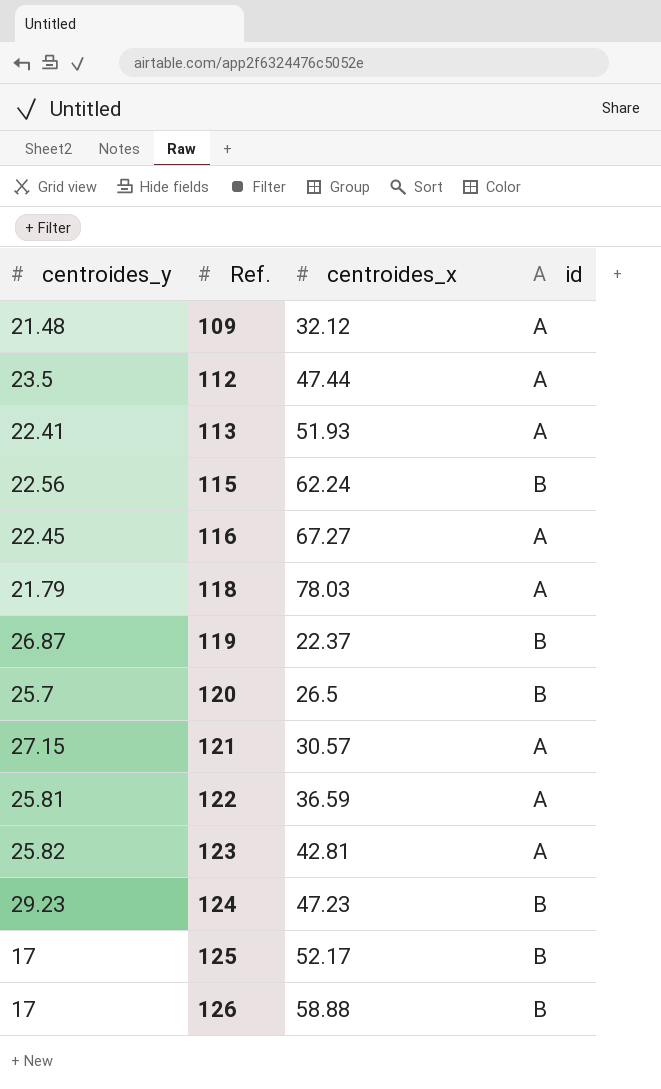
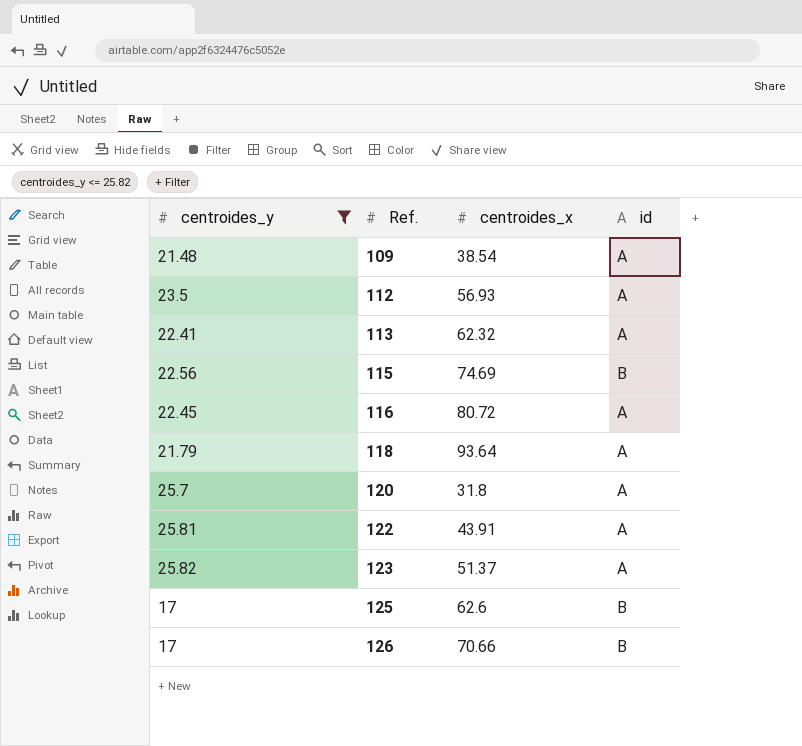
filter: none -> centroides_y <= 25.82
109 | centroides_x: 32.12 -> 38.54
112 | centroides_x: 47.44 -> 56.93
113 | centroides_x: 51.93 -> 62.32
115 | centroides_x: 62.24 -> 74.69
116 | centroides_x: 67.27 -> 80.72
118 | centroides_x: 78.03 -> 93.64
120 | centroides_x: 26.5 -> 31.8
120 | id: B -> A
122 | centroides_x: 36.59 -> 43.91
123 | centroides_x: 42.81 -> 51.37
125 | centroides_x: 52.17 -> 62.6
126 | centroides_x: 58.88 -> 70.66

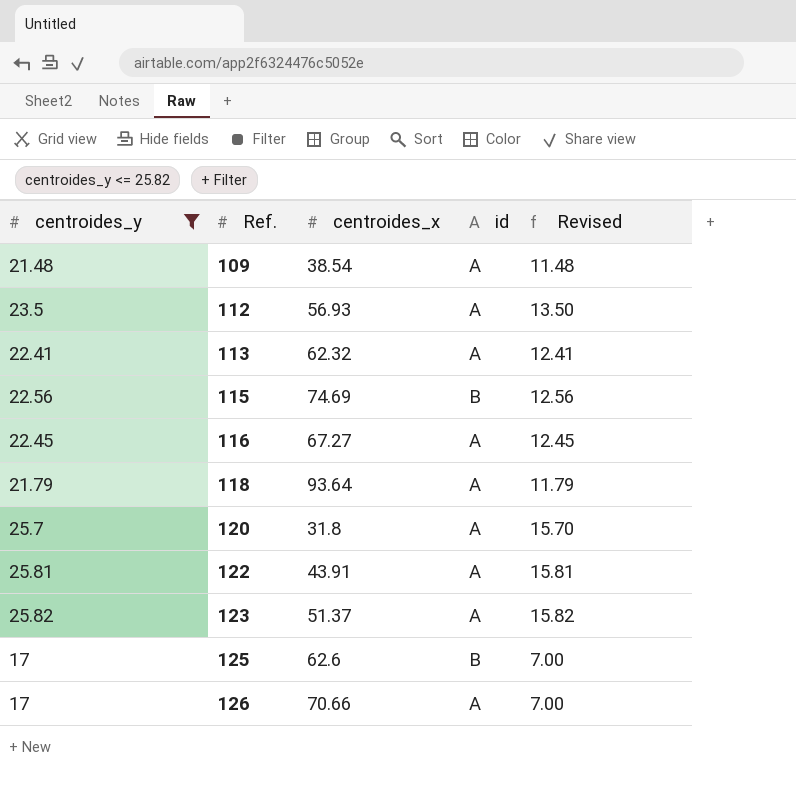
column Revised | formula: none -> [centroides_y] - 10
116 | centroides_x: 80.72 -> 67.27
126 | id: B -> A

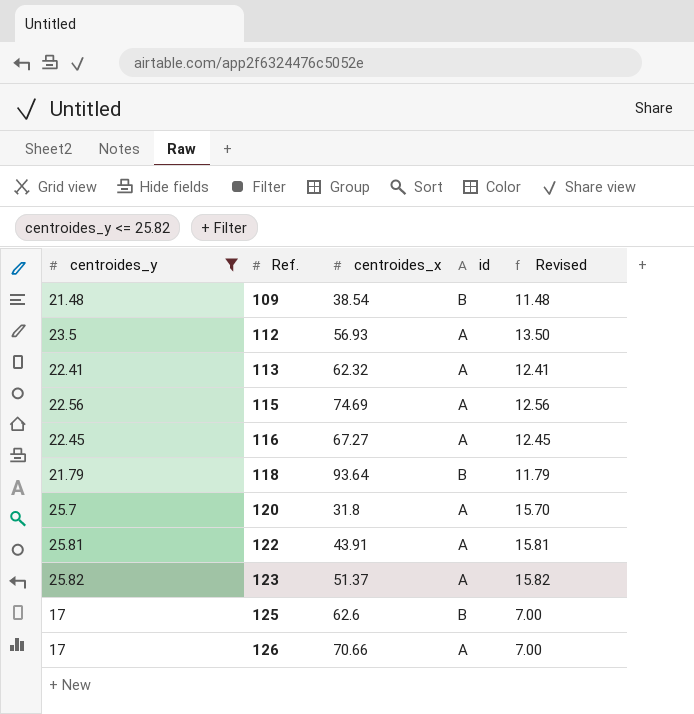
109 | id: A -> B
115 | id: B -> A
118 | id: A -> B

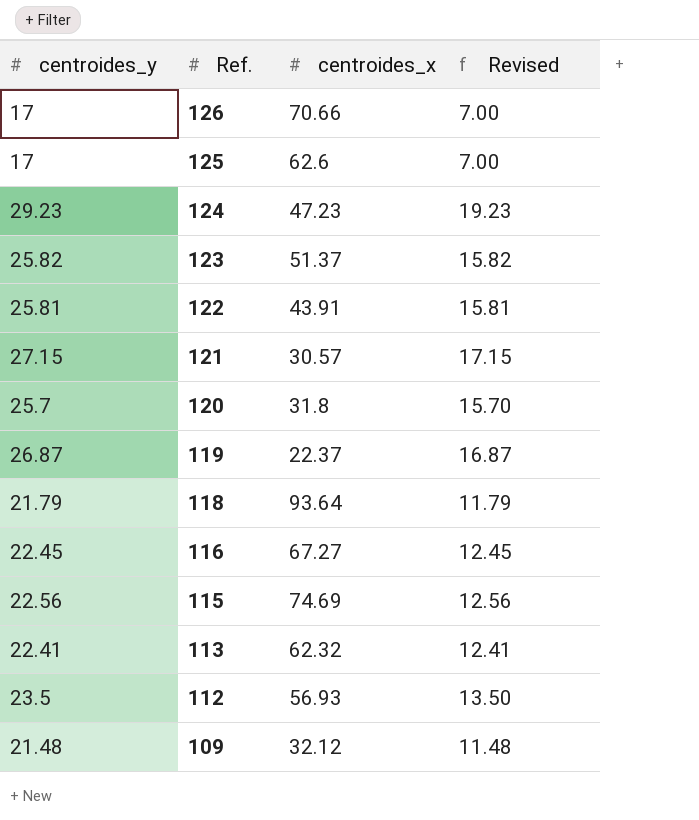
filter: centroides_y <= 25.82 -> none
row order: Ref. ascending -> Ref. descending
column id | position: 4 -> none
109 | centroides_x: 38.54 -> 32.12

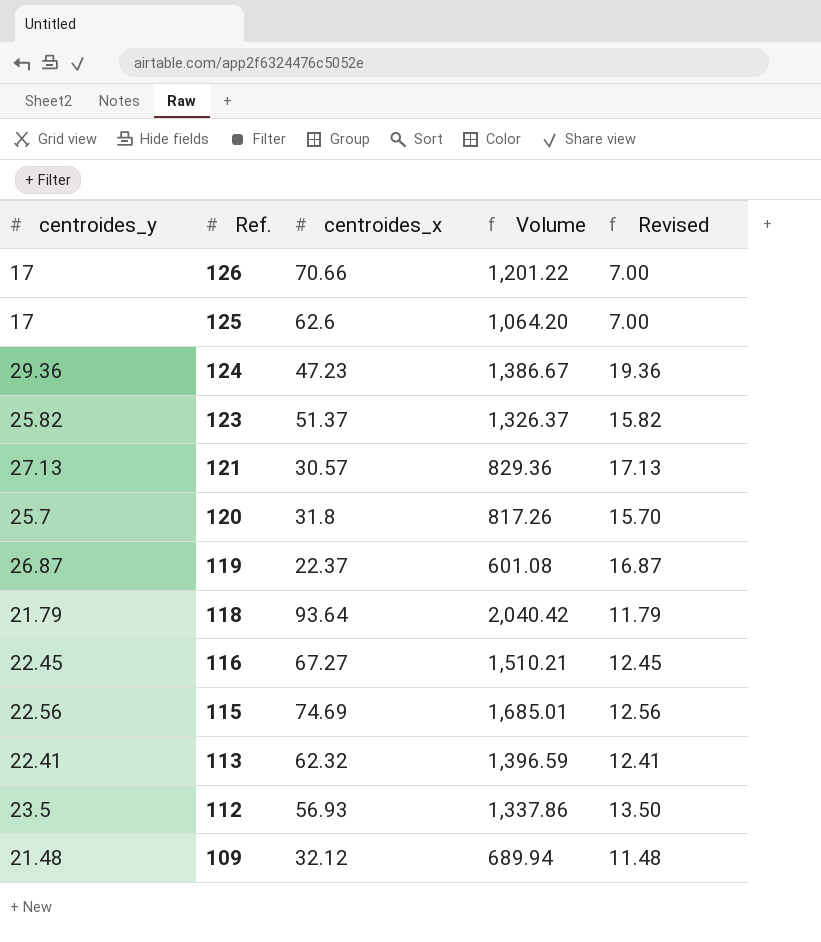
column Volume | formula: none -> [centroides_y] * [centroides_x]
row 122: 25.81 | 43.91 | 15.81 -> none
124 | centroides_y: 29.23 -> 29.36
124 | Revised: 19.23 -> 19.36
121 | centroides_y: 27.15 -> 27.13
121 | Revised: 17.15 -> 17.13

